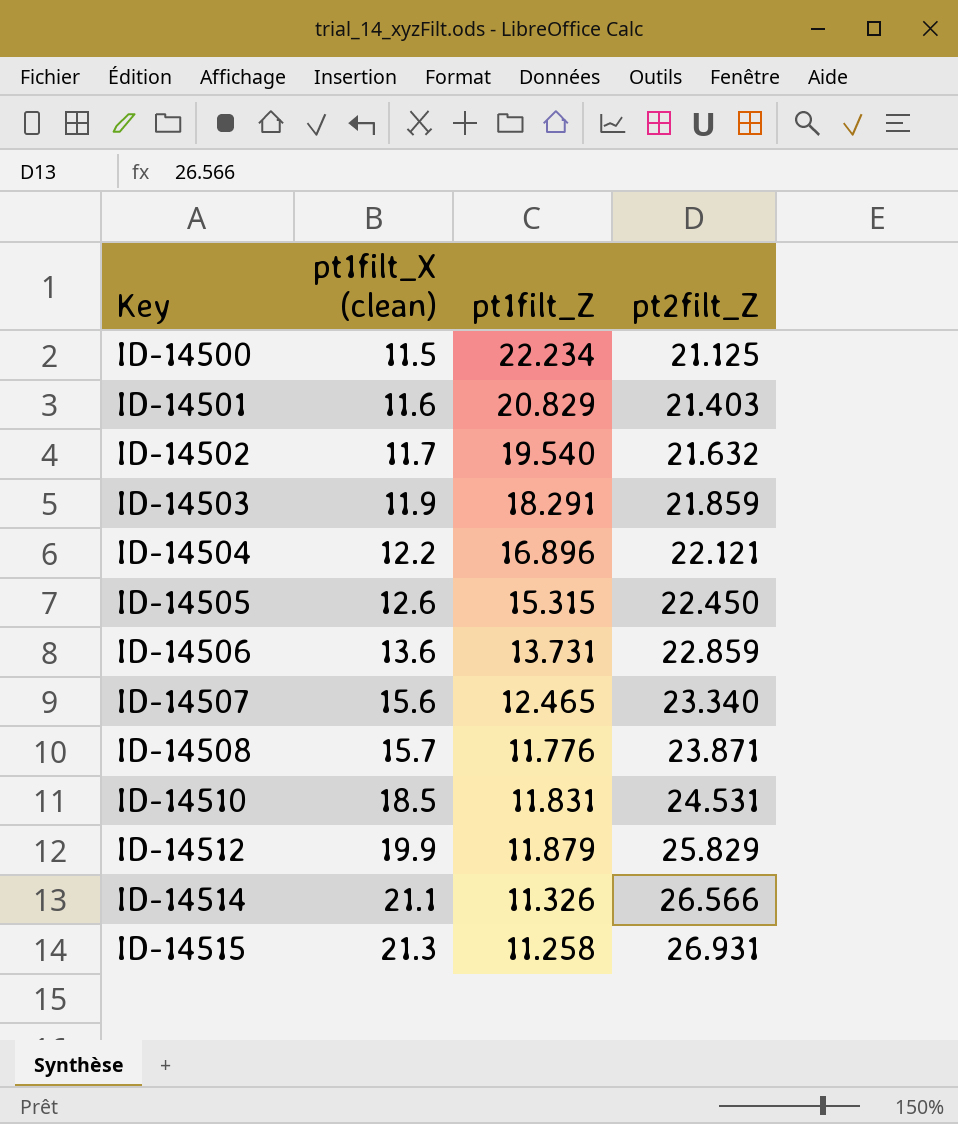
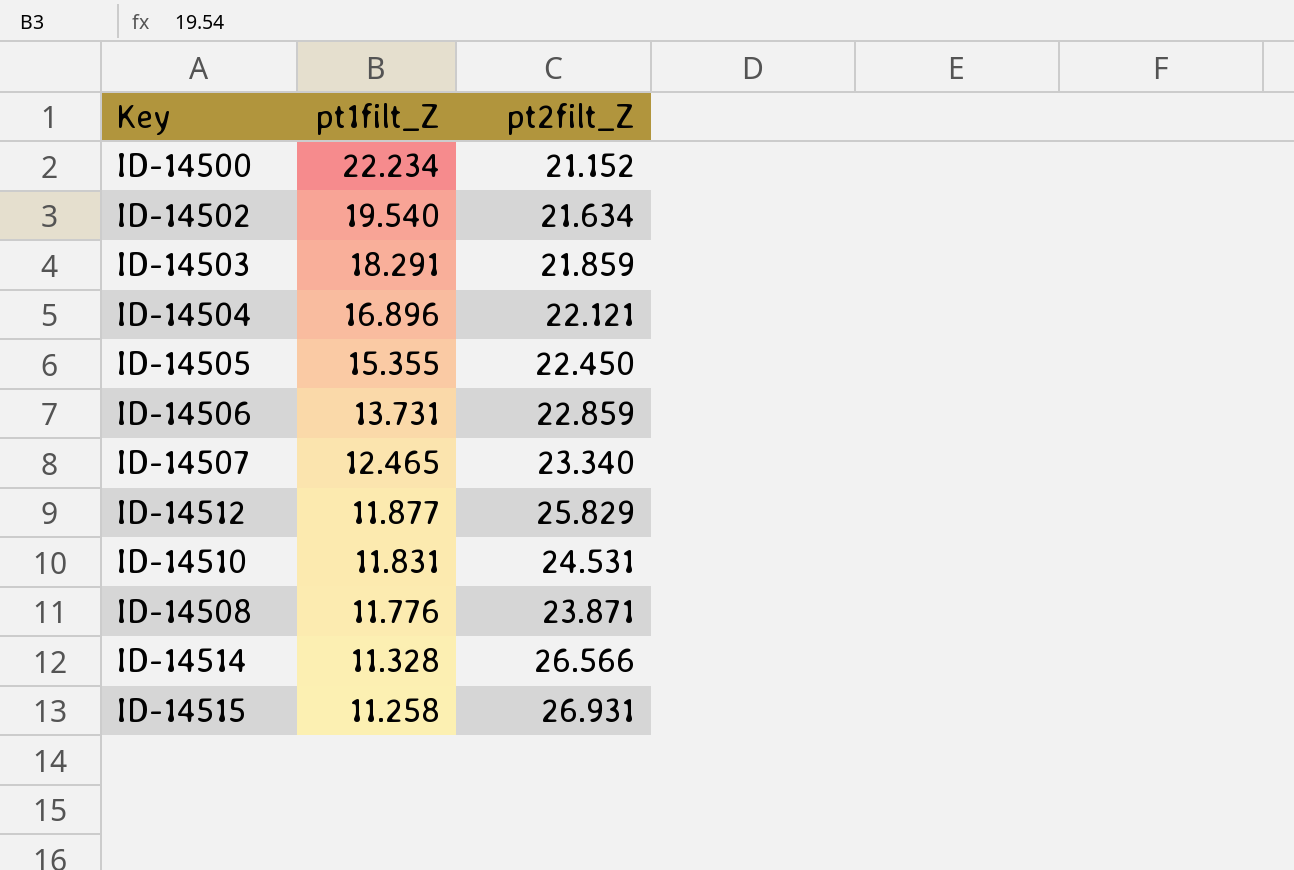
row order: Key ascending -> pt1filt_Z descending
column pt1filt_X (clean) | position: 2 -> none
row ID-14501: 11.6 | 20.829 | 21.403 -> none
ID-14500 | pt2filt_Z: 21.125 -> 21.152
ID-14502 | pt2filt_Z: 21.632 -> 21.634
ID-14505 | pt1filt_Z: 15.315 -> 15.355
ID-14512 | pt1filt_Z: 11.879 -> 11.877
ID-14514 | pt1filt_Z: 11.326 -> 11.328

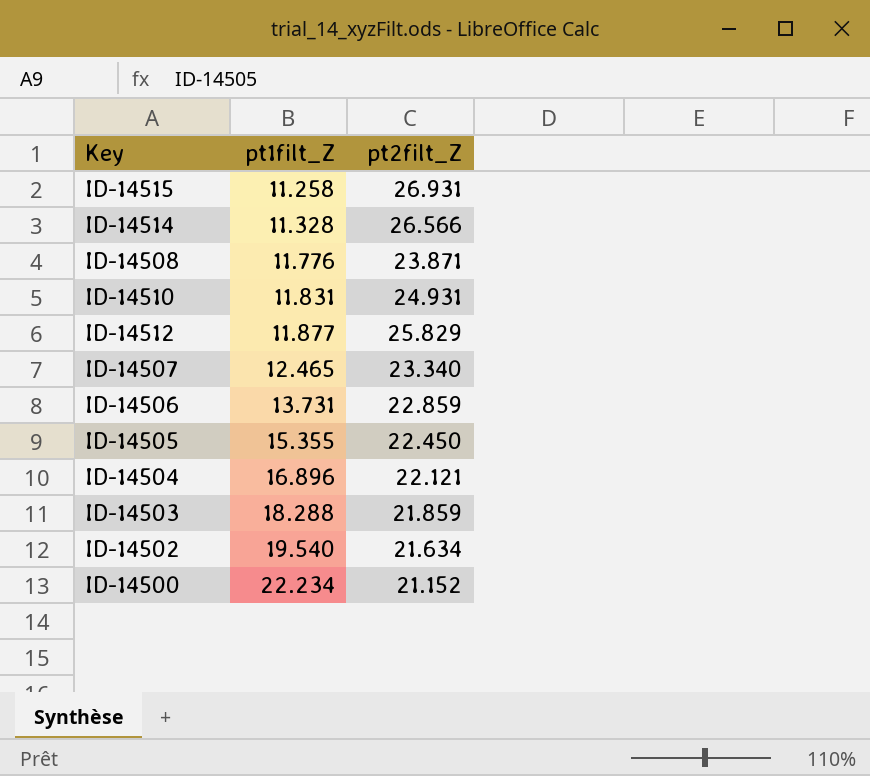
row order: pt1filt_Z descending -> pt1filt_Z ascending
ID-14510 | pt2filt_Z: 24.531 -> 24.931
ID-14503 | pt1filt_Z: 18.291 -> 18.288

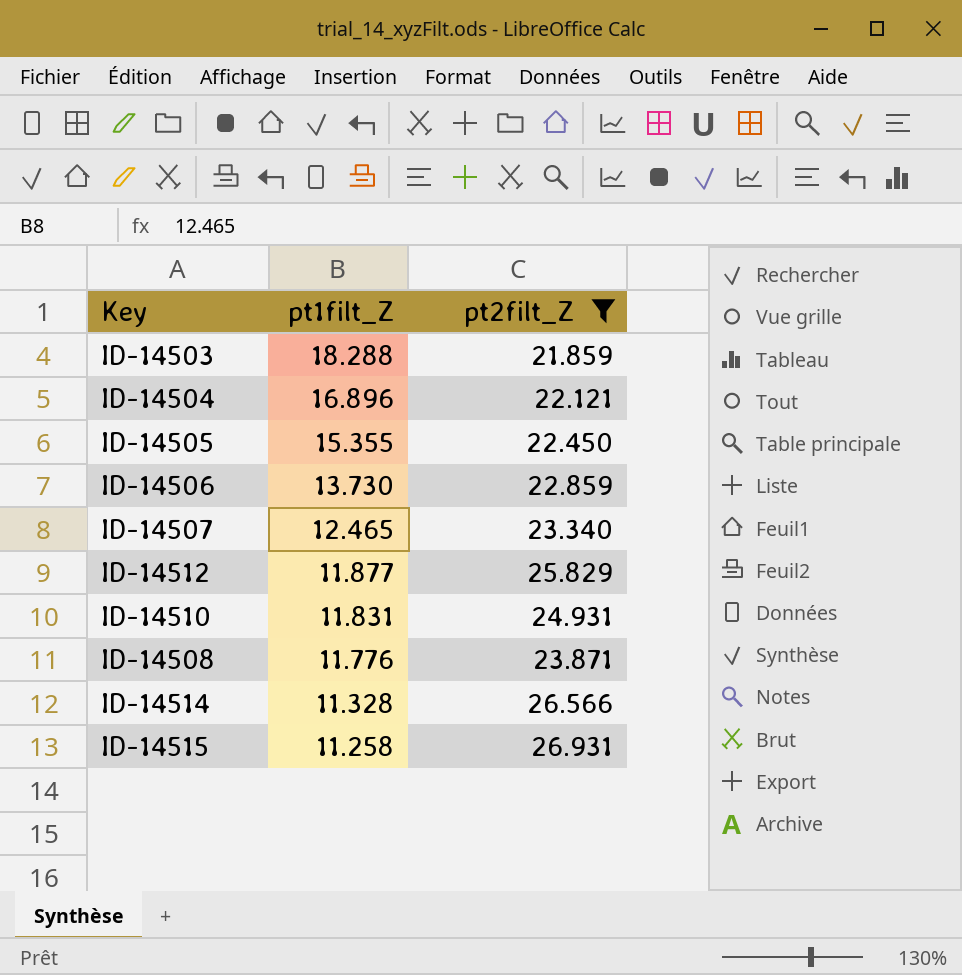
filter: none -> pt2filt_Z >= 21.859
row order: pt1filt_Z ascending -> pt1filt_Z descending
ID-14506 | pt1filt_Z: 13.731 -> 13.730

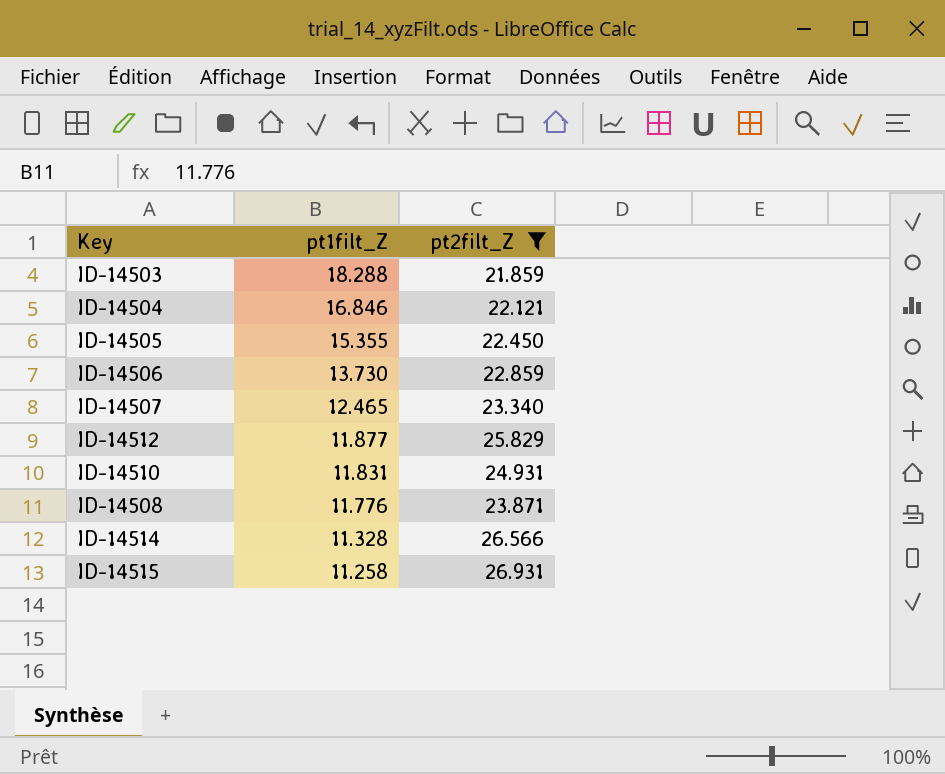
ID-14504 | pt1filt_Z: 16.896 -> 16.846

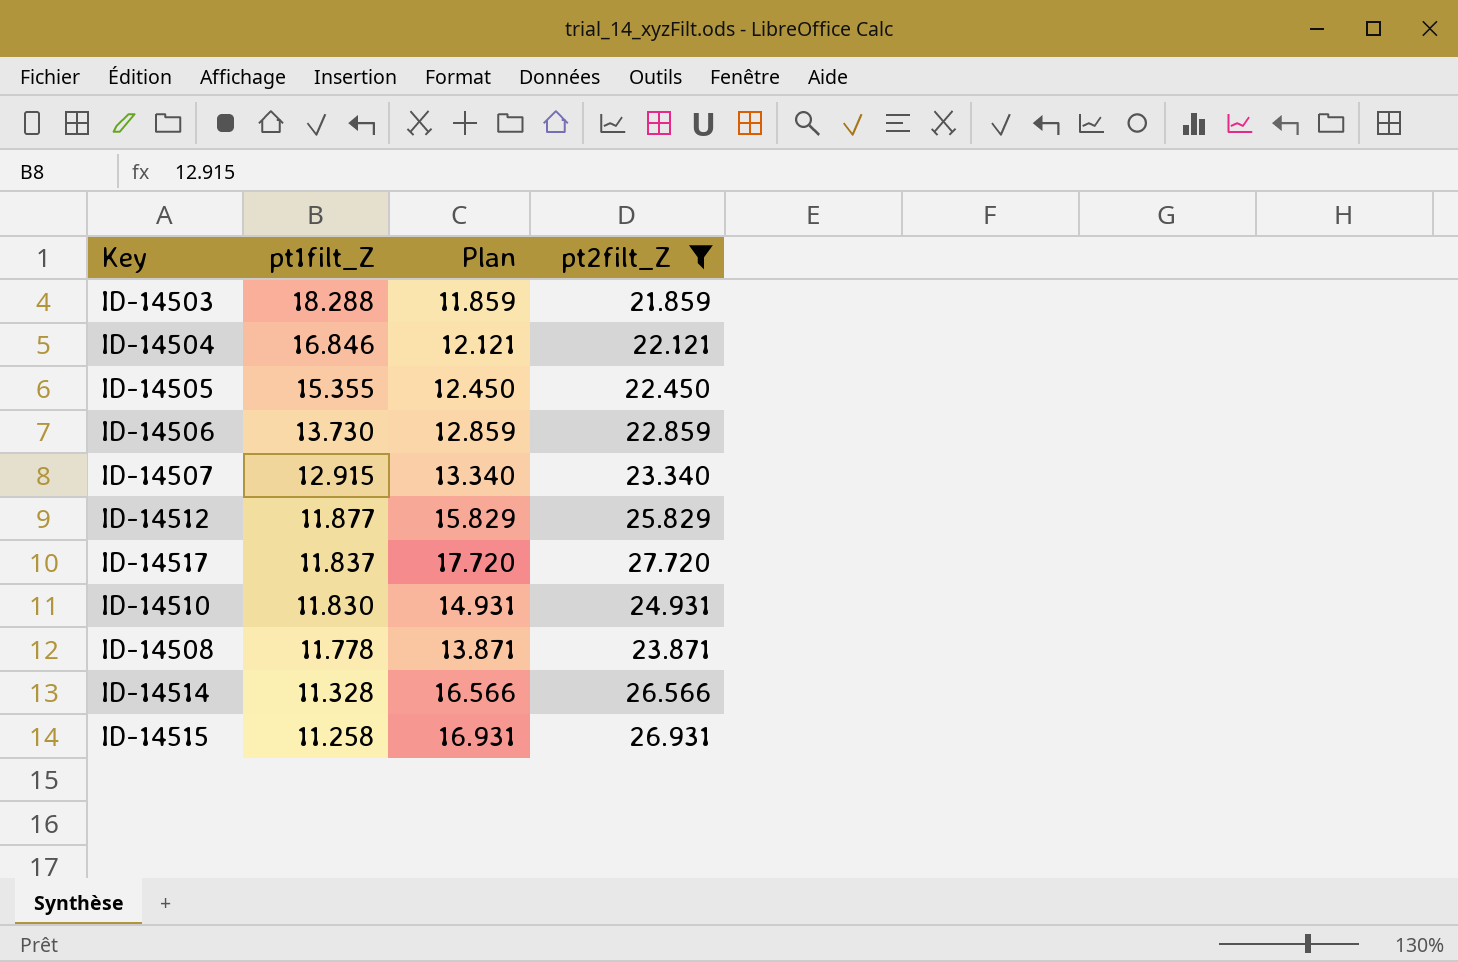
column Plan | formula: none -> [pt2filt_Z] - 10
ID-14507 | pt1filt_Z: 12.465 -> 12.915
row ID-14517: none -> 11.837 | 17.720 | 27.720
ID-14510 | pt1filt_Z: 11.831 -> 11.830
ID-14508 | pt1filt_Z: 11.776 -> 11.778

